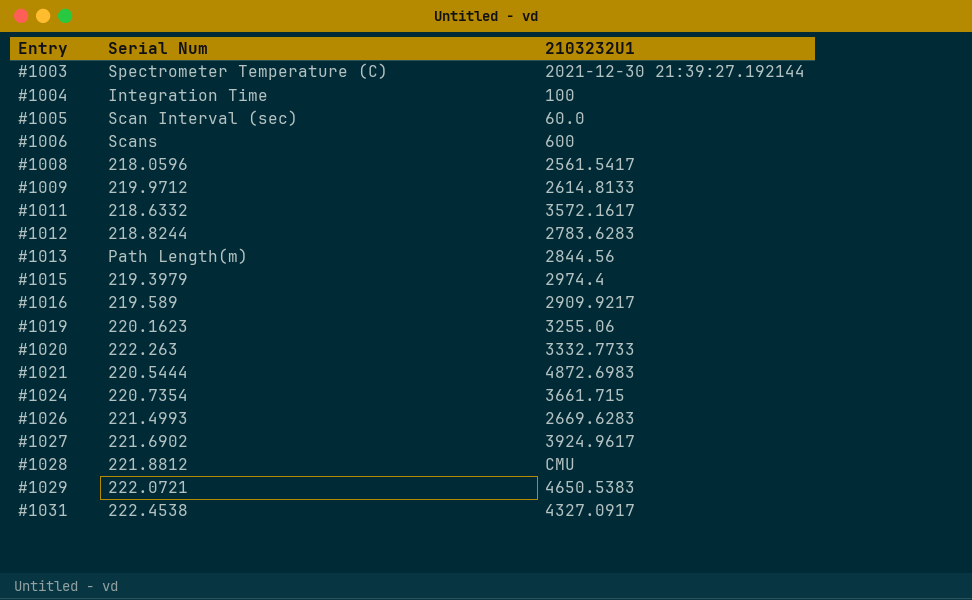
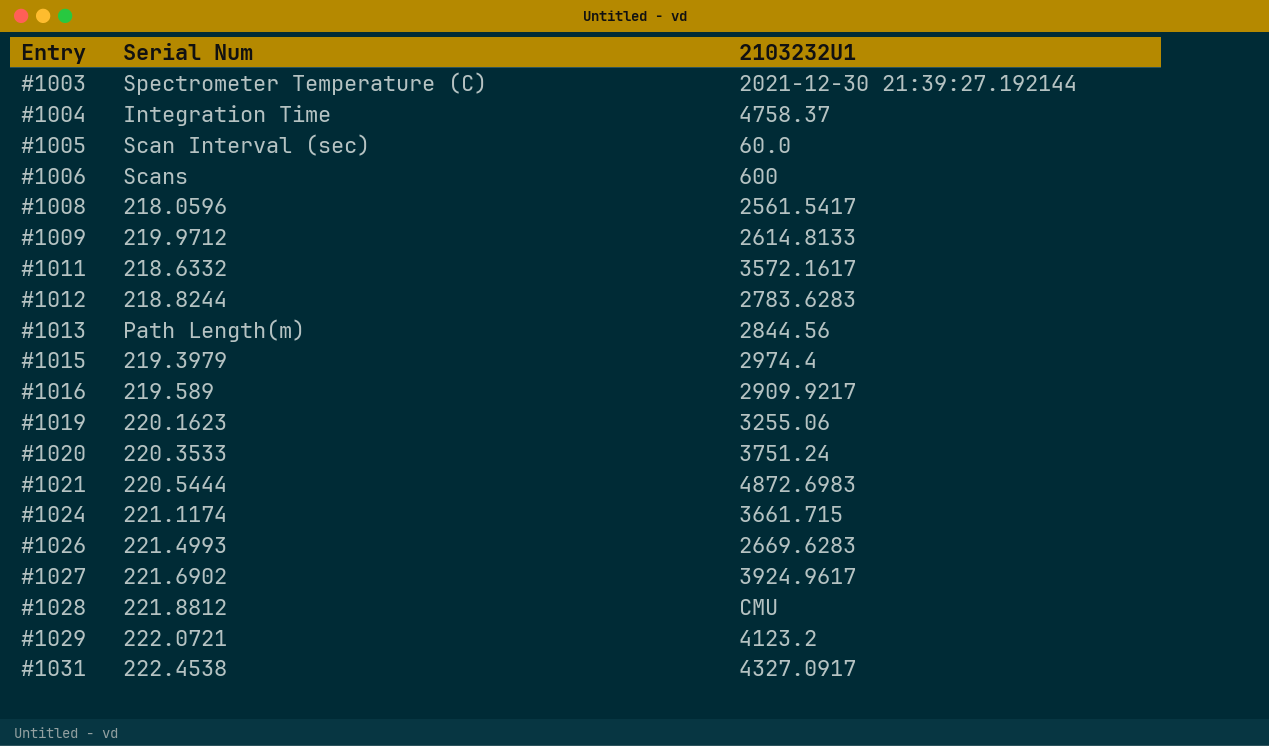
#1004 | 2103232U1: 100 -> 4758.37
#1020 | Serial Num: 222.263 -> 220.3533
#1020 | 2103232U1: 3332.7733 -> 3751.24
#1024 | Serial Num: 220.7354 -> 221.1174
#1029 | 2103232U1: 4650.5383 -> 4123.2

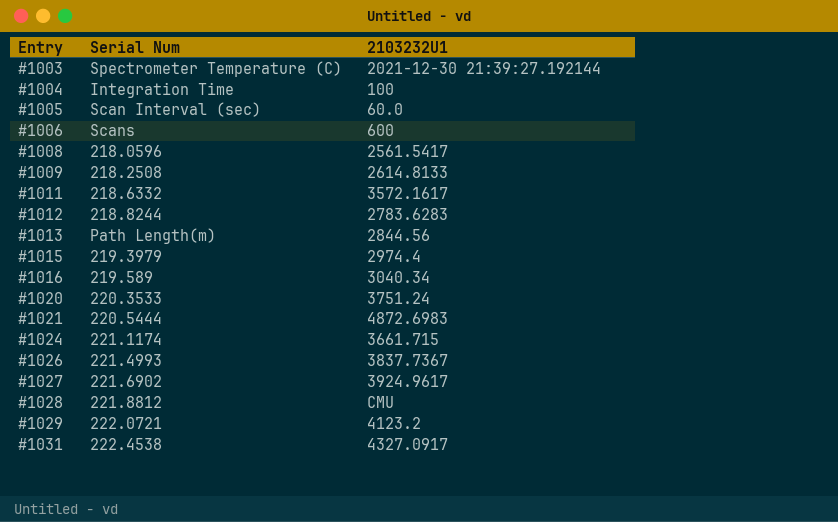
row #1019: 220.1623 | 3255.06 -> none
#1004 | 2103232U1: 4758.37 -> 100
#1009 | Serial Num: 219.9712 -> 218.2508
#1016 | 2103232U1: 2909.9217 -> 3040.34
#1026 | 2103232U1: 2669.6283 -> 3837.7367

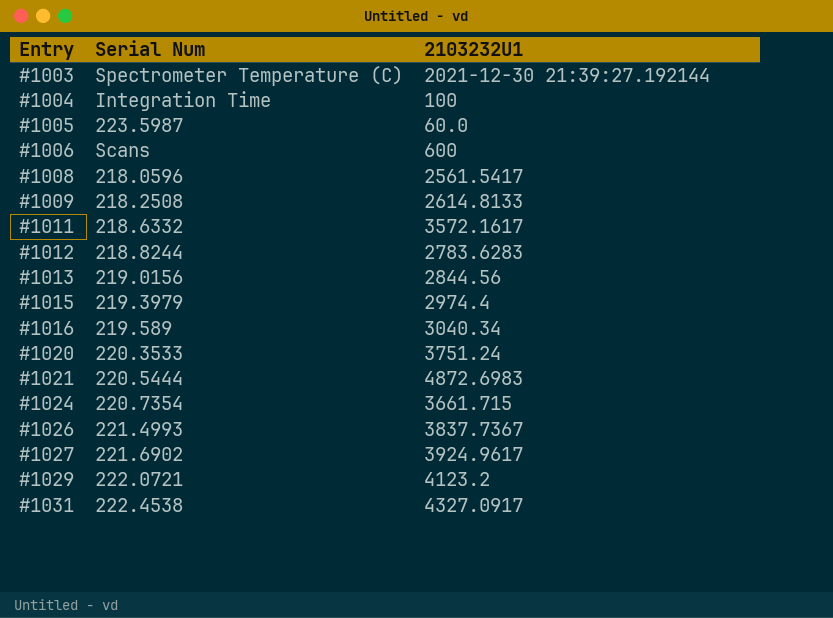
row #1028: 221.8812 | CMU -> none
#1005 | Serial Num: Scan Interval (sec) -> 223.5987
#1013 | Serial Num: Path Length(m) -> 219.0156
#1024 | Serial Num: 221.1174 -> 220.7354

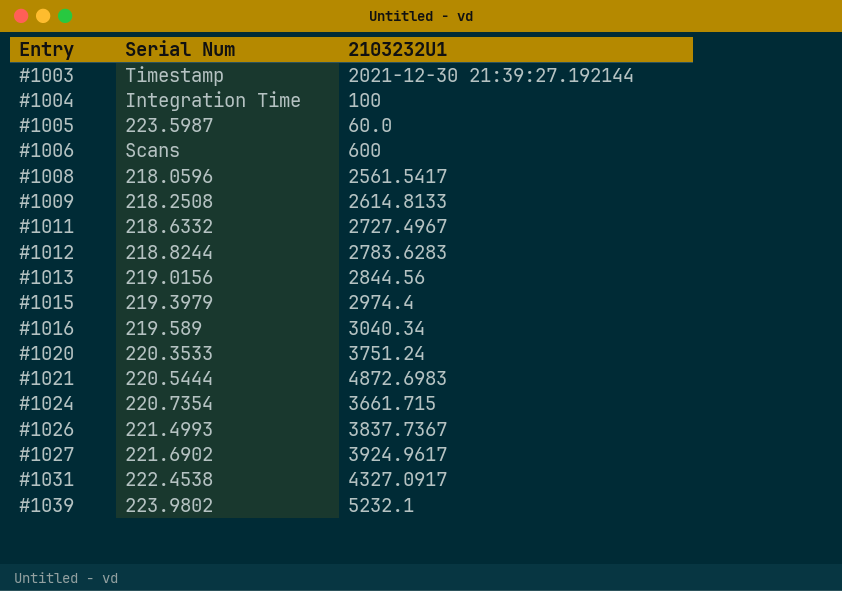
row #1029: 222.0721 | 4123.2 -> none
#1003 | Serial Num: Spectrometer Temperature (C) -> Timestamp
#1011 | 2103232U1: 3572.1617 -> 2727.4967
row #1039: none -> 223.9802 | 5232.1

